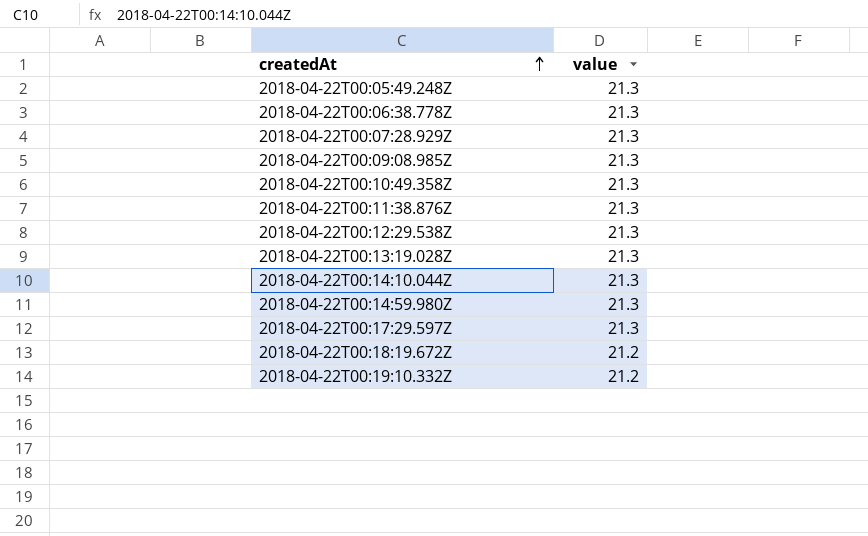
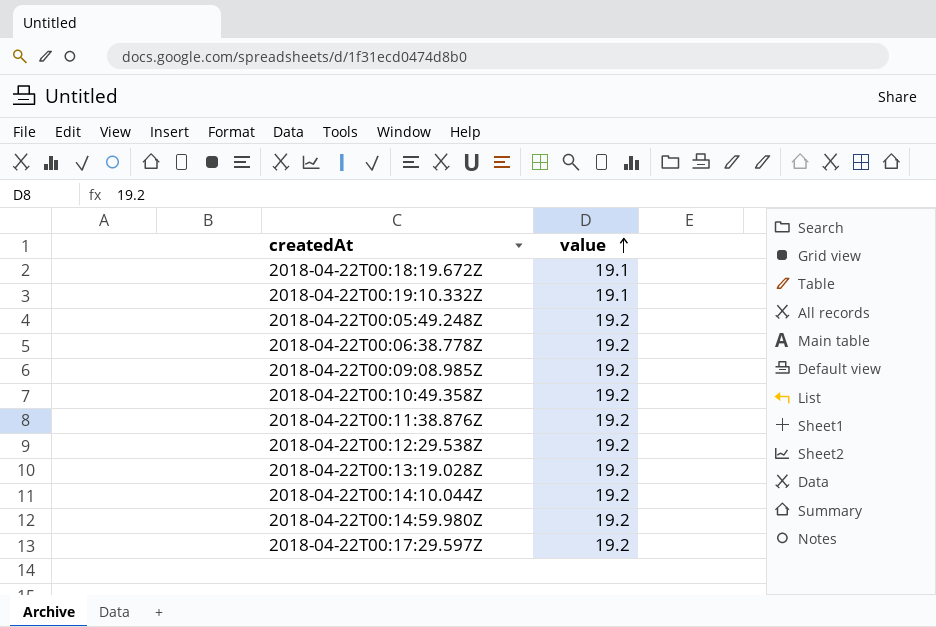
row order: createdAt ascending -> value ascending
row 2018-04-22T00:07:28.929Z: 21.3 -> none
2018-04-22T00:18:19.672Z | value: 21.2 -> 19.1
2018-04-22T00:19:10.332Z | value: 21.2 -> 19.1
2018-04-22T00:05:49.248Z | value: 21.3 -> 19.2
2018-04-22T00:06:38.778Z | value: 21.3 -> 19.2
2018-04-22T00:09:08.985Z | value: 21.3 -> 19.2
2018-04-22T00:10:49.358Z | value: 21.3 -> 19.2
2018-04-22T00:11:38.876Z | value: 21.3 -> 19.2
2018-04-22T00:12:29.538Z | value: 21.3 -> 19.2
2018-04-22T00:13:19.028Z | value: 21.3 -> 19.2
2018-04-22T00:14:10.044Z | value: 21.3 -> 19.2
2018-04-22T00:14:59.980Z | value: 21.3 -> 19.2
2018-04-22T00:17:29.597Z | value: 21.3 -> 19.2

